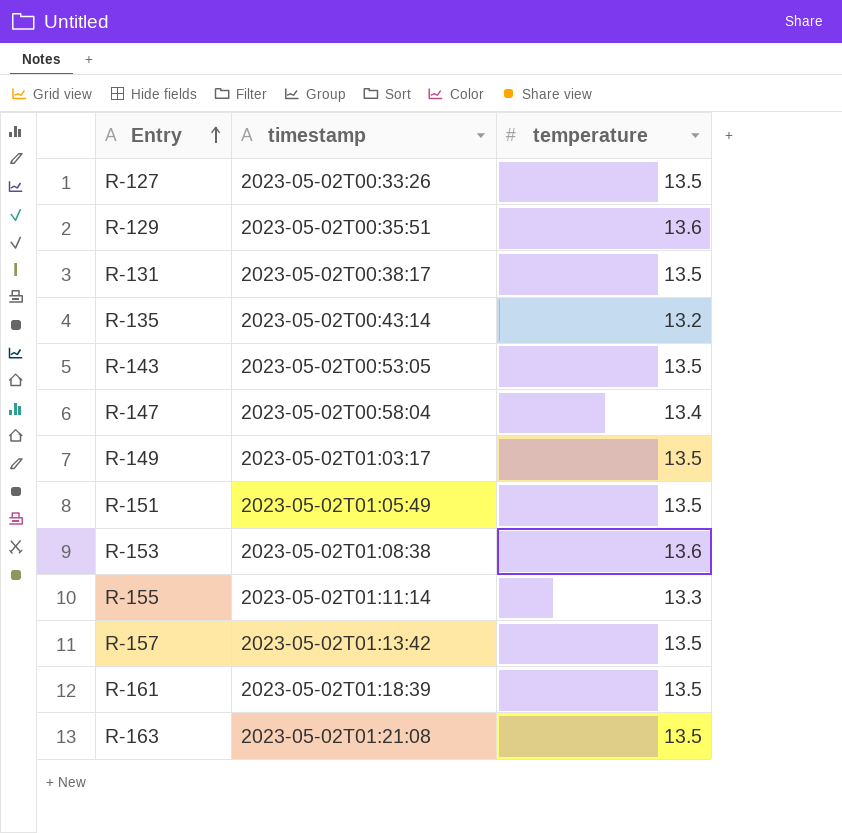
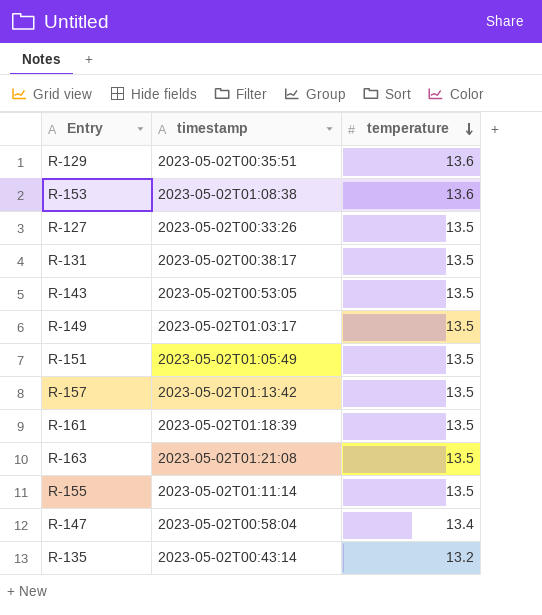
row order: Entry ascending -> temperature descending
R-155 | temperature: 13.3 -> 13.5

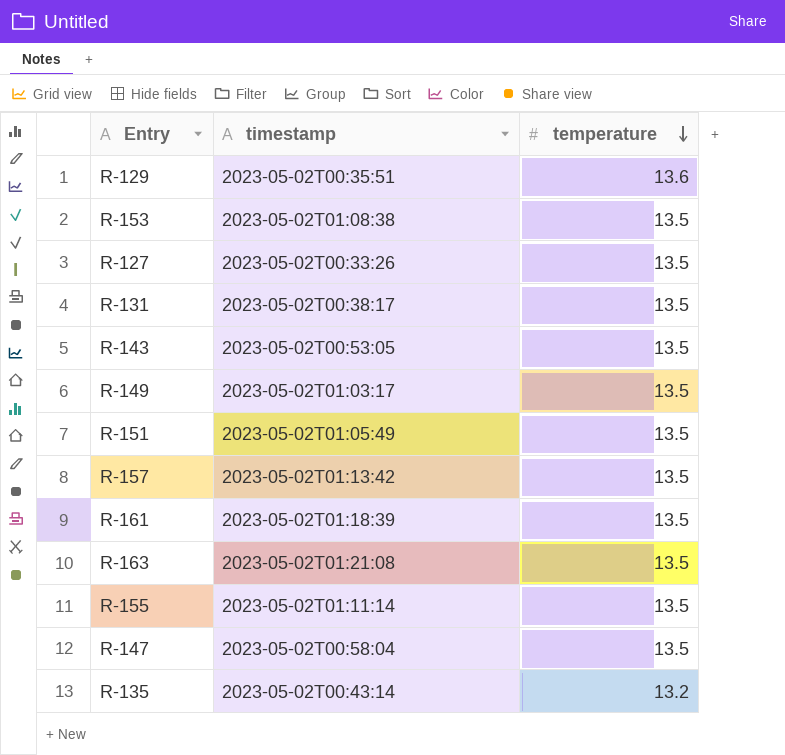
R-153 | temperature: 13.6 -> 13.5
R-147 | temperature: 13.4 -> 13.5

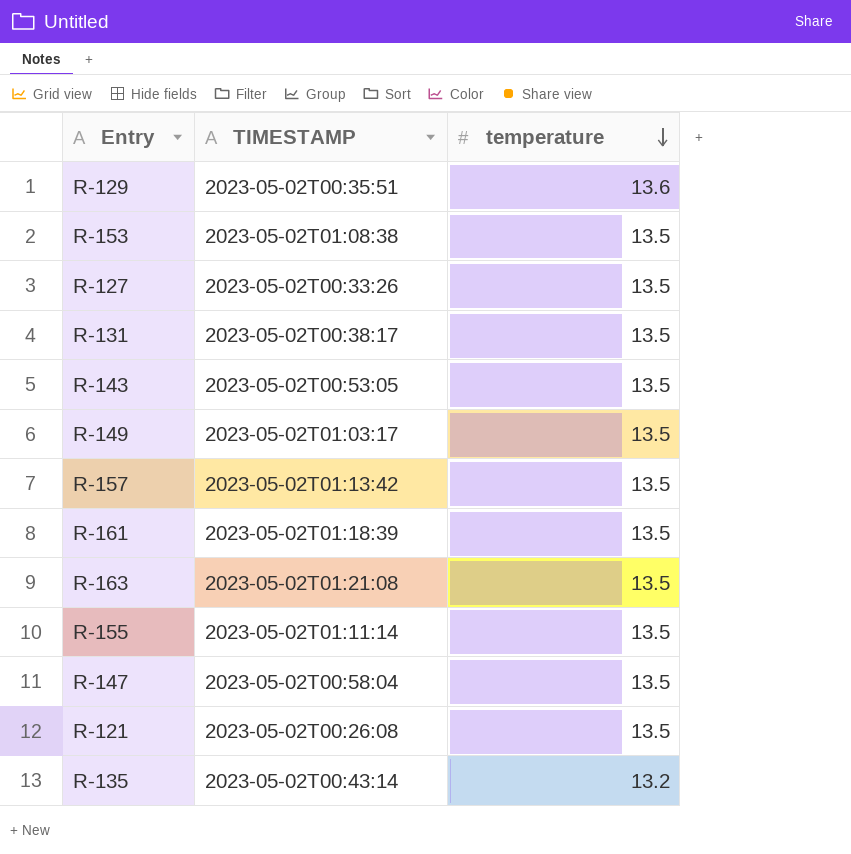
column name: timestamp -> TIMESTAMP
row R-151: 2023-05-02T01:05:49 | 13.5 -> none
row R-121: none -> 2023-05-02T00:26:08 | 13.5

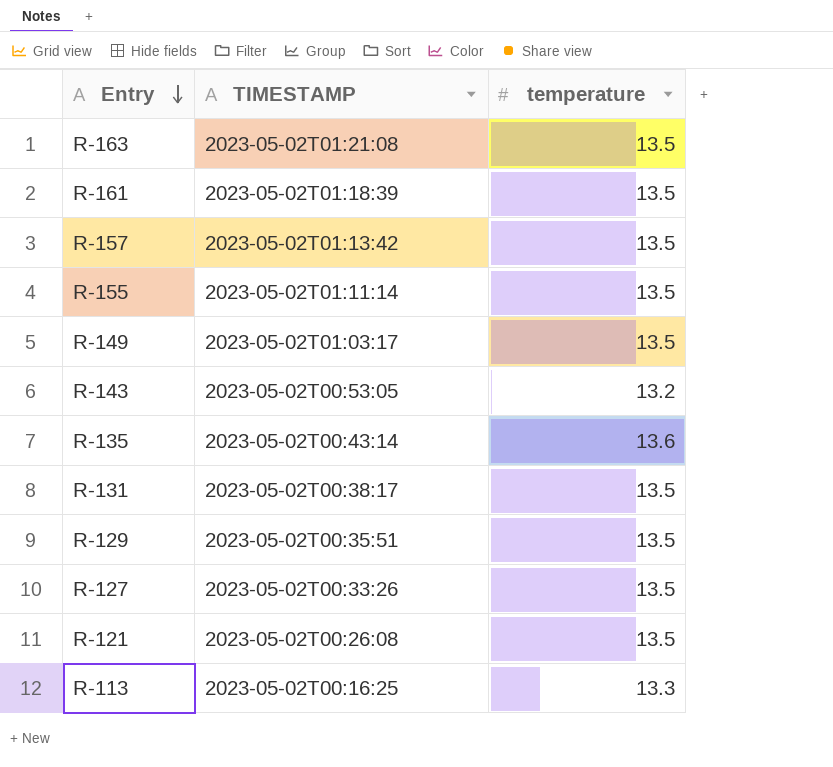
row order: temperature descending -> Entry descending
row R-153: 2023-05-02T01:08:38 | 13.5 -> none
row R-147: 2023-05-02T00:58:04 | 13.5 -> none
R-143 | temperature: 13.5 -> 13.2
R-135 | temperature: 13.2 -> 13.6
R-129 | temperature: 13.6 -> 13.5
row R-113: none -> 2023-05-02T00:16:25 | 13.3

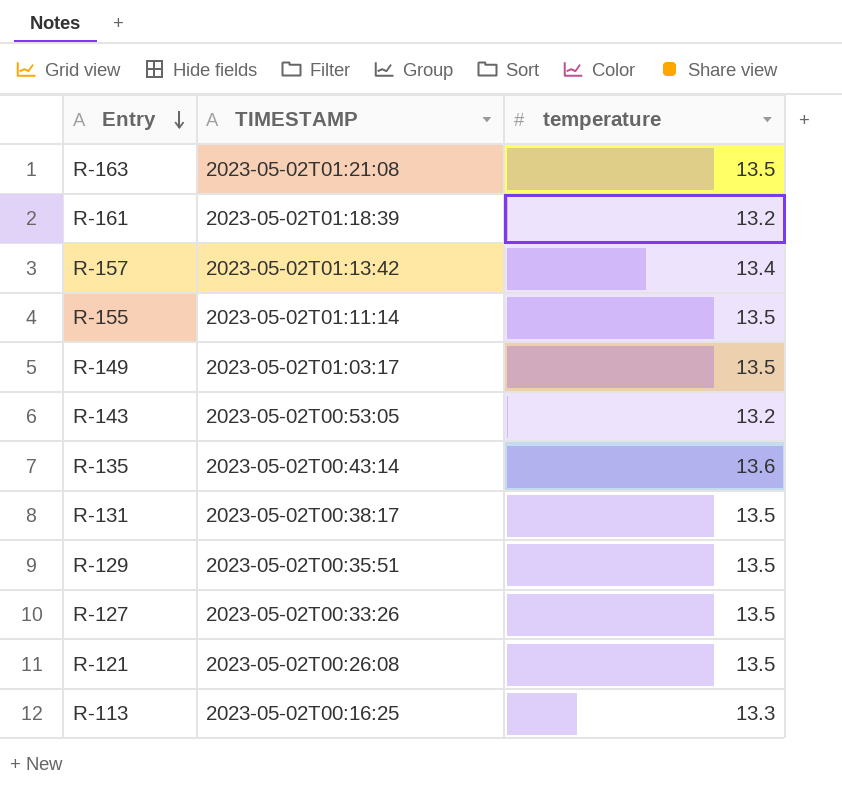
R-161 | temperature: 13.5 -> 13.2
R-157 | temperature: 13.5 -> 13.4

